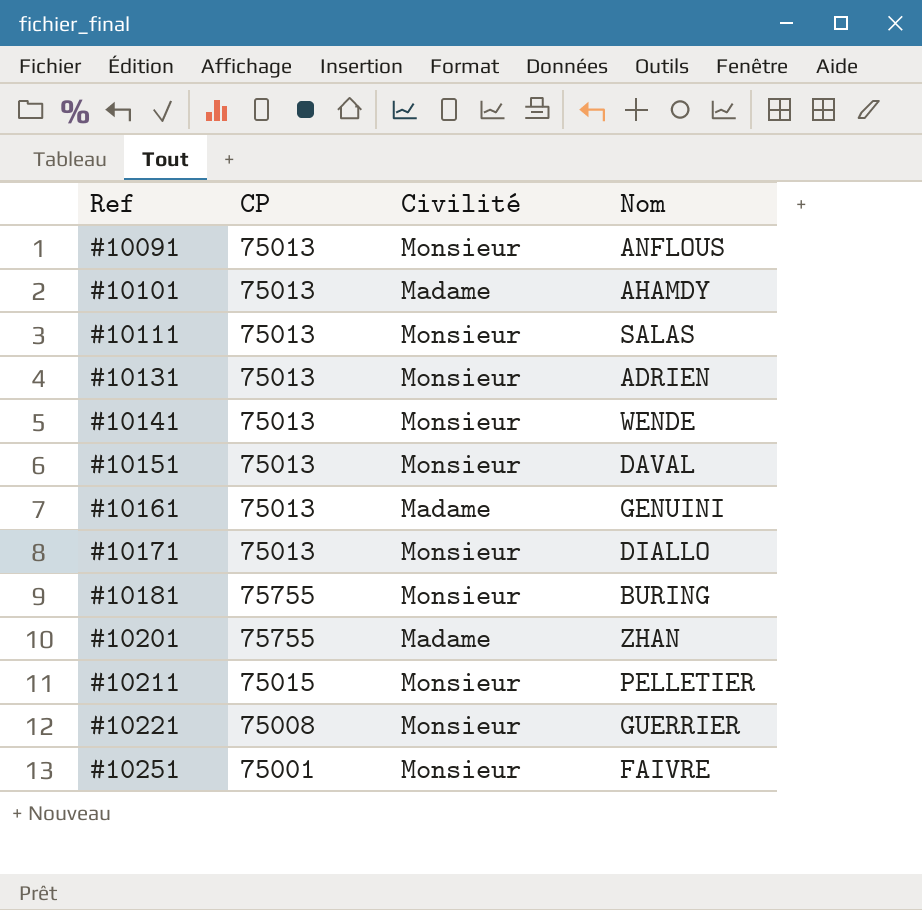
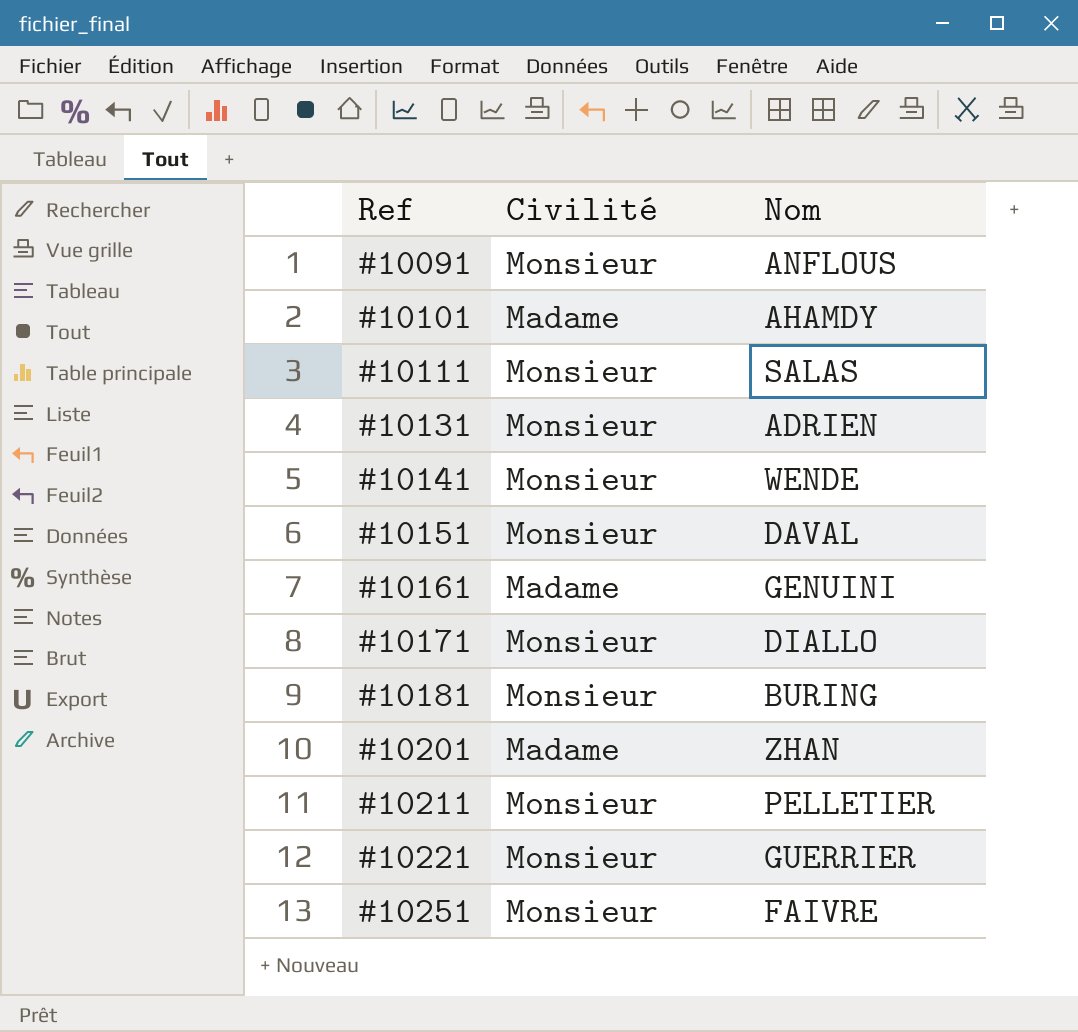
column CP | position: 2 -> none

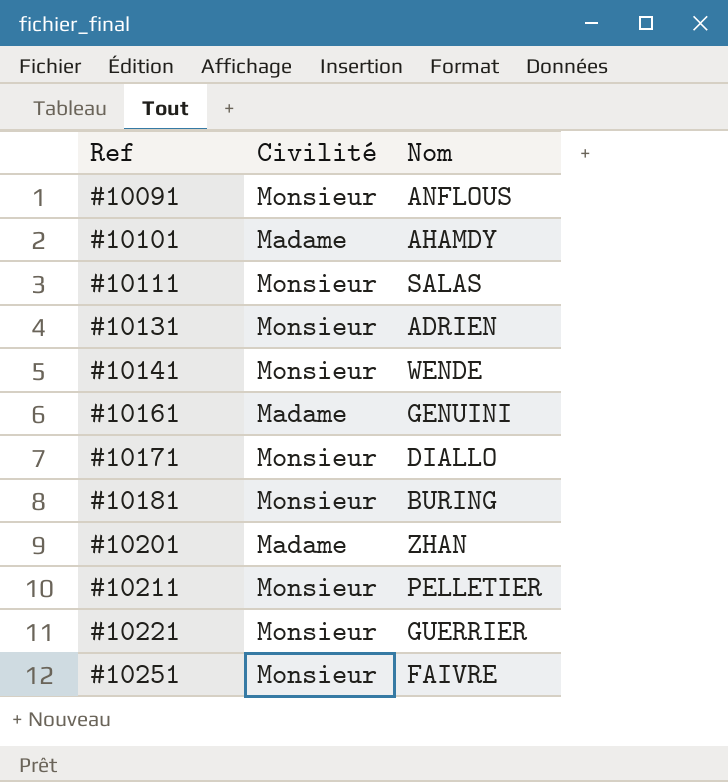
row #10151: Monsieur | DAVAL -> none

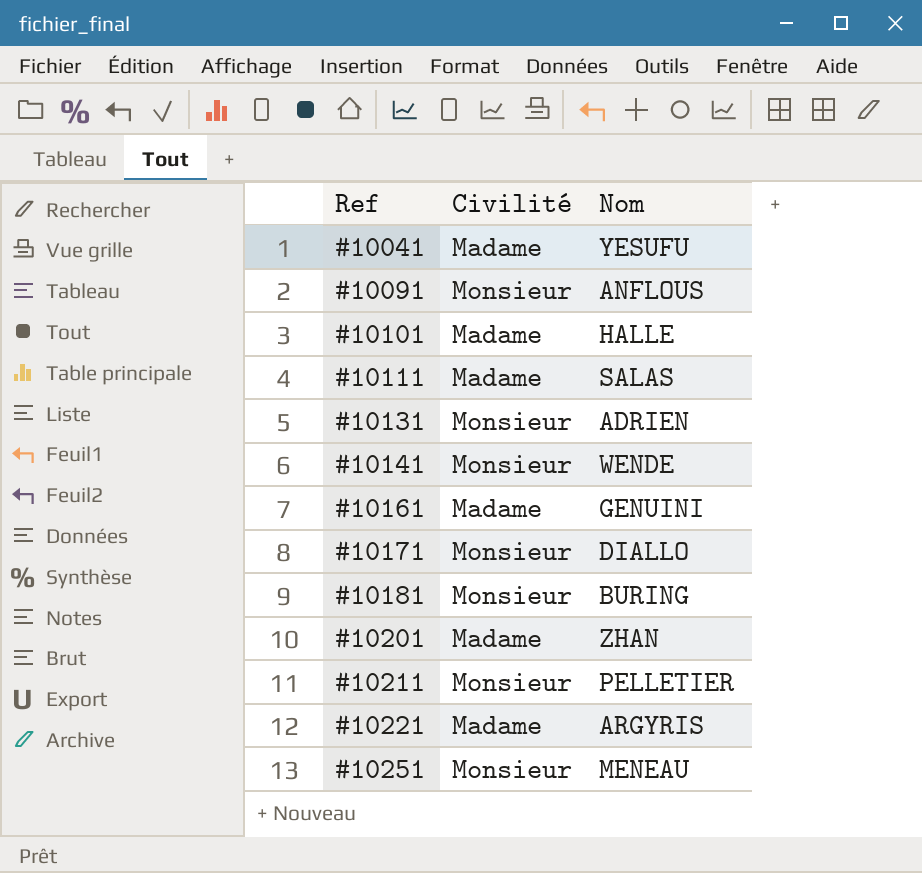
row #10041: none -> Madame | YESUFU
#10101 | Nom: AHAMDY -> HALLE
#10111 | Civilité: Monsieur -> Madame
#10221 | Civilité: Monsieur -> Madame
#10221 | Nom: GUERRIER -> ARGYRIS
#10251 | Nom: FAIVRE -> MENEAU

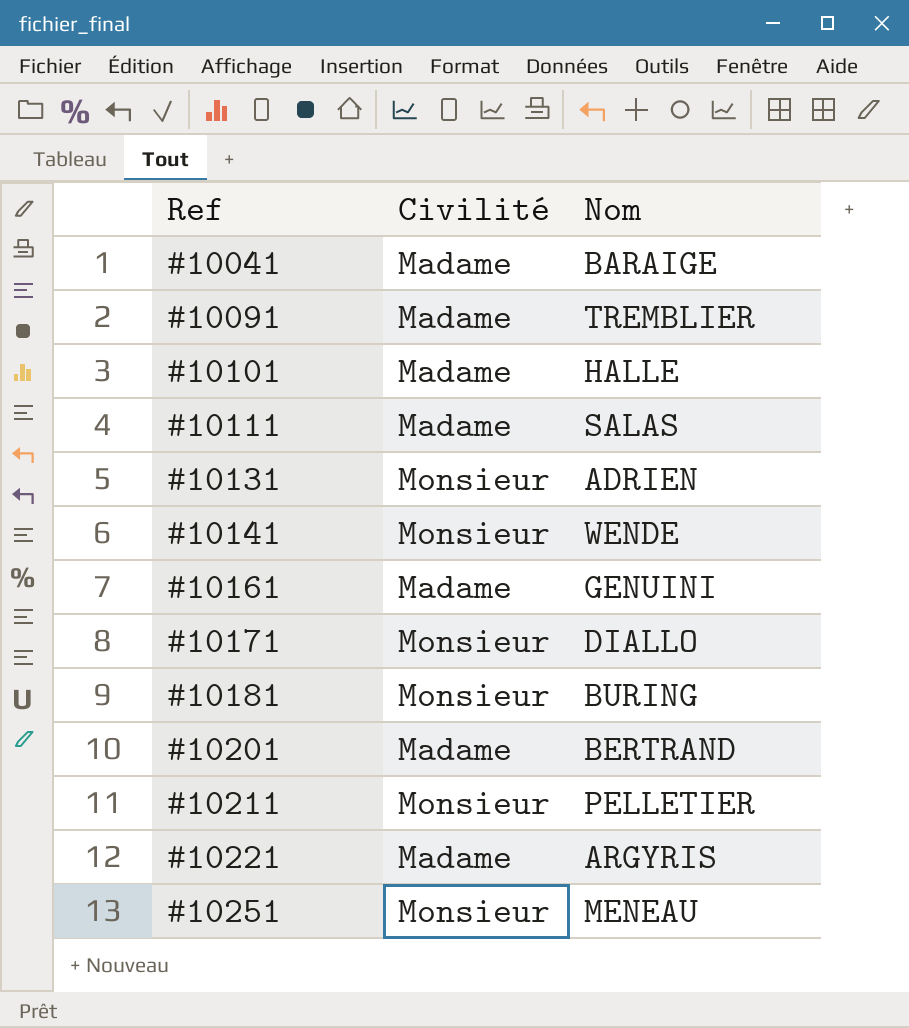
#10041 | Nom: YESUFU -> BARAIGE
#10091 | Civilité: Monsieur -> Madame
#10091 | Nom: ANFLOUS -> TREMBLIER
#10201 | Nom: ZHAN -> BERTRAND

